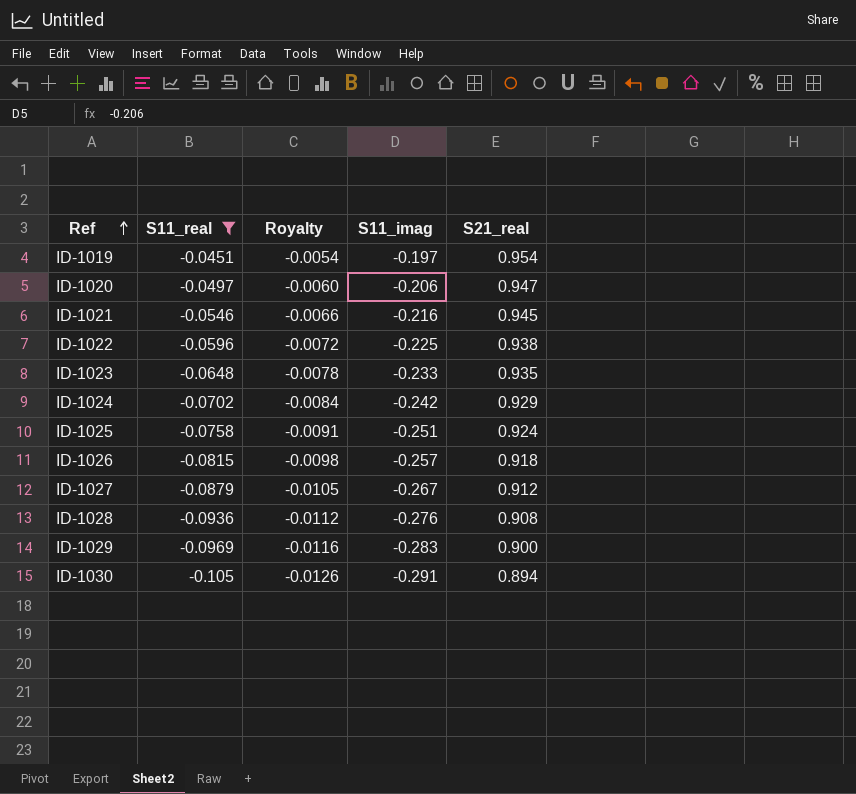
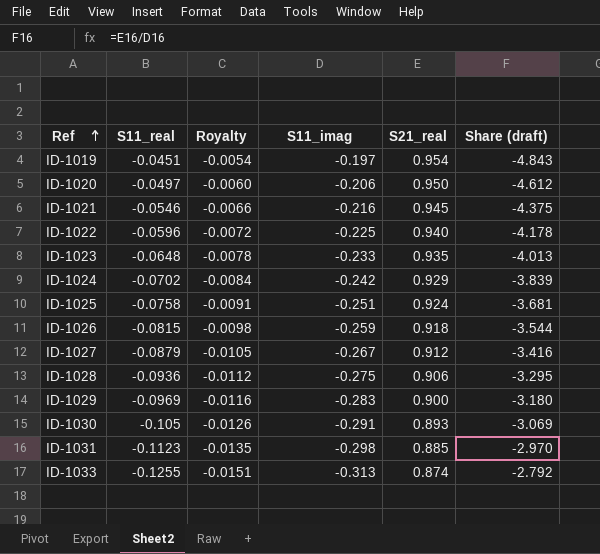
filter: S11_real >= -0.105 -> none
column Share (draft) | formula: none -> [S21_real] / [S11_imag]
ID-1020 | S21_real: 0.947 -> 0.950
ID-1022 | S21_real: 0.938 -> 0.940
ID-1026 | S11_imag: -0.257 -> -0.259
ID-1028 | S11_imag: -0.276 -> -0.275
ID-1028 | S21_real: 0.908 -> 0.906
ID-1030 | S21_real: 0.894 -> 0.893

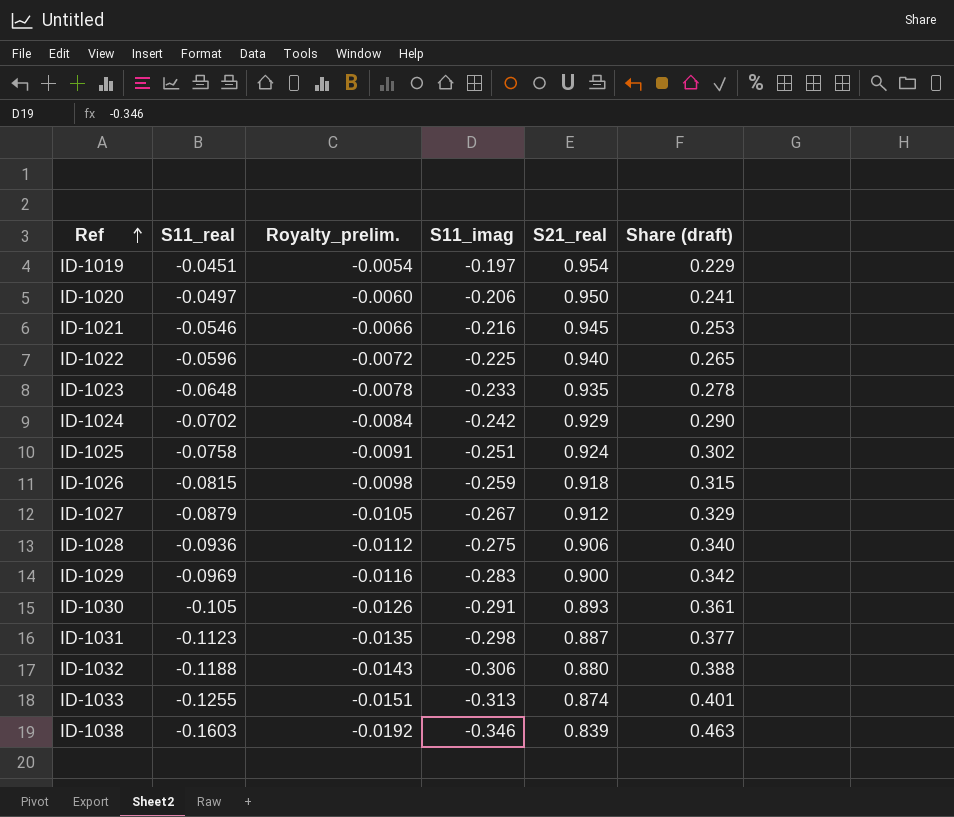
column name: Royalty -> Royalty_prelim.
column Share (draft) | formula: [S21_real] / [S11_imag] -> [S11_real] / [S11_imag]
ID-1031 | S21_real: 0.885 -> 0.887
row ID-1032: none -> -0.1188 | -0.0143 | -0.306 | 0.880 | 0.388
row ID-1038: none -> -0.1603 | -0.0192 | -0.346 | 0.839 | 0.463

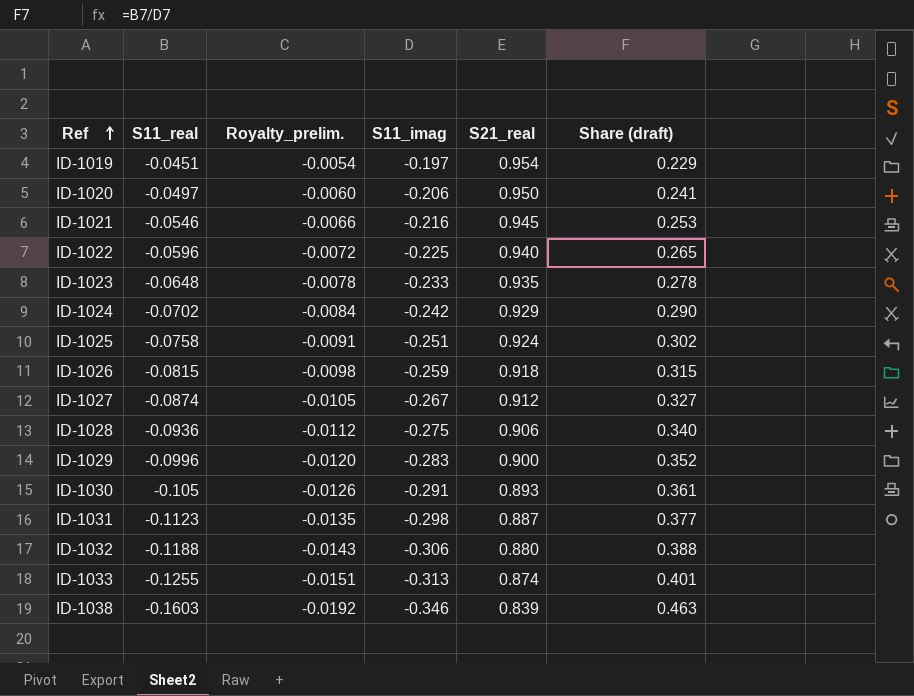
ID-1027 | S11_real: -0.0879 -> -0.0874
ID-1027 | Share (draft): 0.329 -> 0.327
ID-1029 | S11_real: -0.0969 -> -0.0996
ID-1029 | Royalty_prelim.: -0.0116 -> -0.0120
ID-1029 | Share (draft): 0.342 -> 0.352

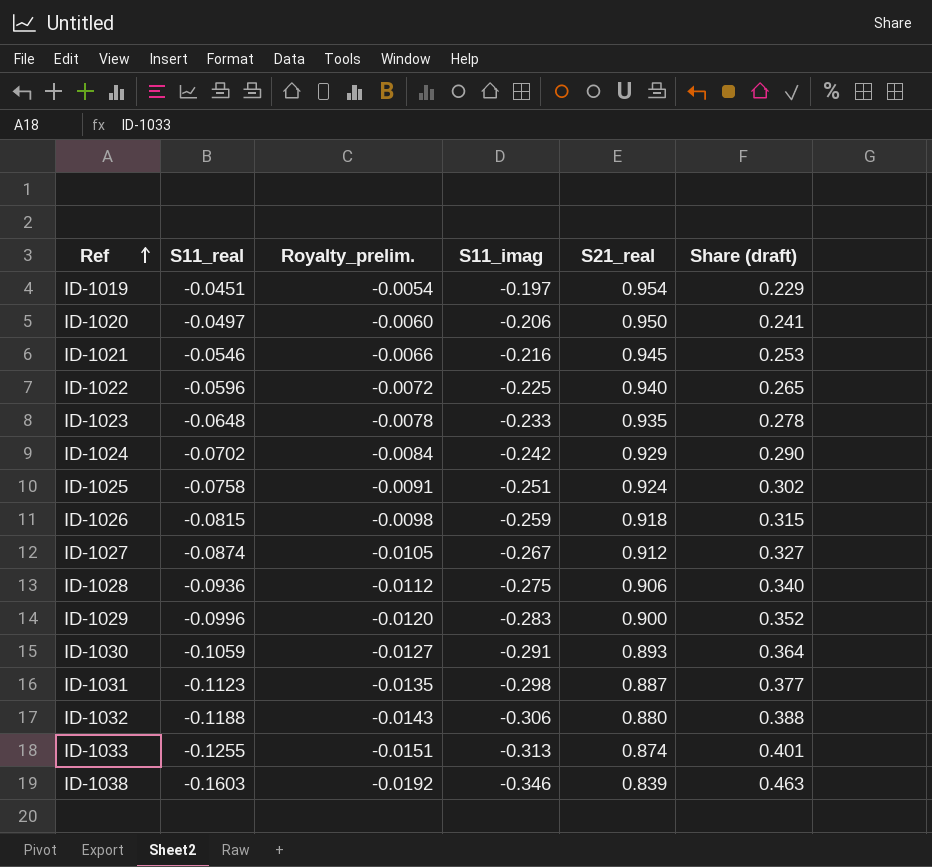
ID-1030 | S11_real: -0.105 -> -0.1059
ID-1030 | Royalty_prelim.: -0.0126 -> -0.0127
ID-1030 | Share (draft): 0.361 -> 0.364

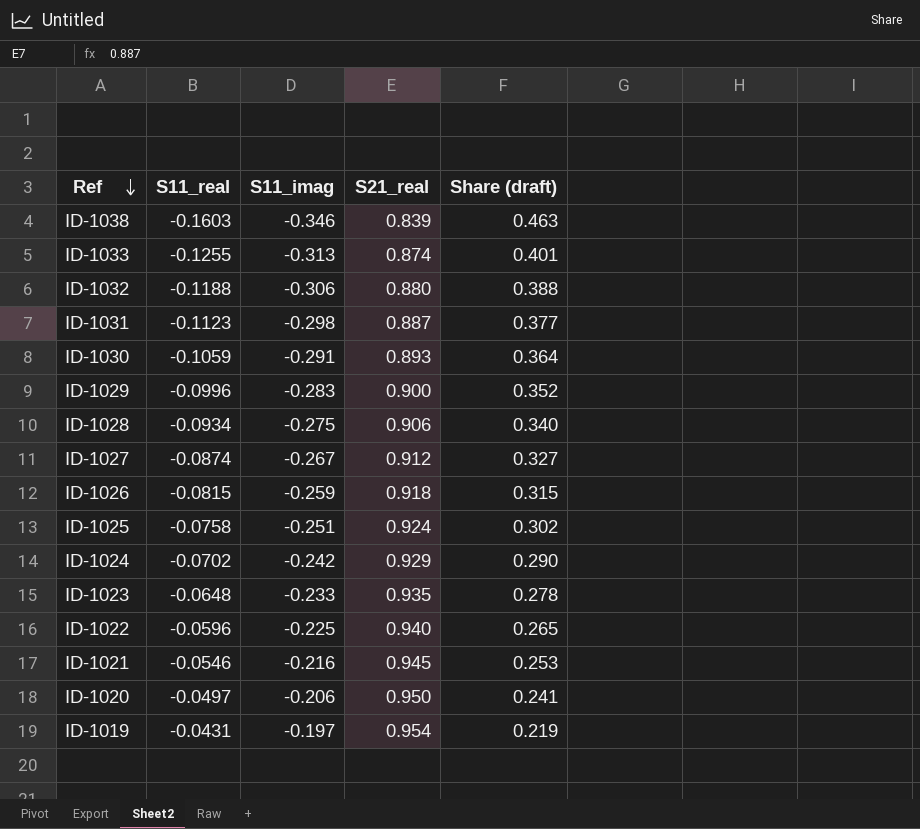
row order: Ref ascending -> Ref descending
column Royalty_prelim. | formula: [S11_real] * 0.12 -> none
ID-1028 | S11_real: -0.0936 -> -0.0934
ID-1019 | S11_real: -0.0451 -> -0.0431
ID-1019 | Share (draft): 0.229 -> 0.219

